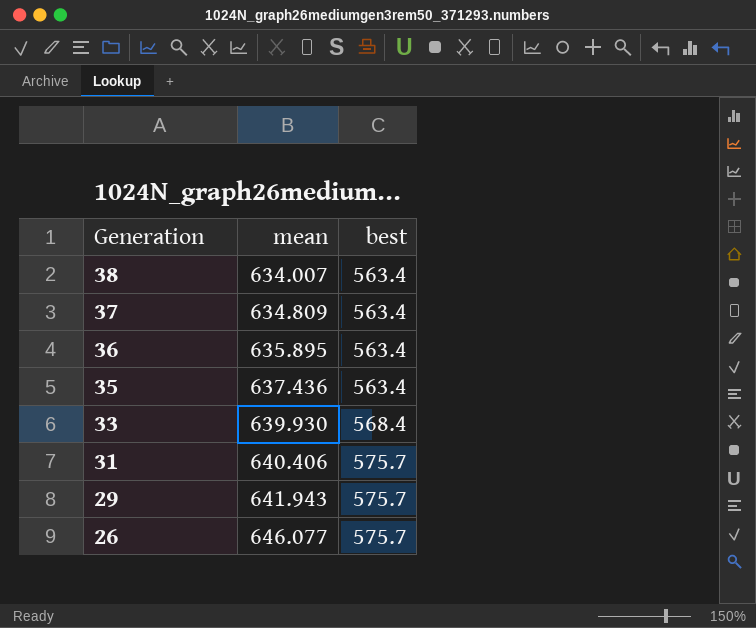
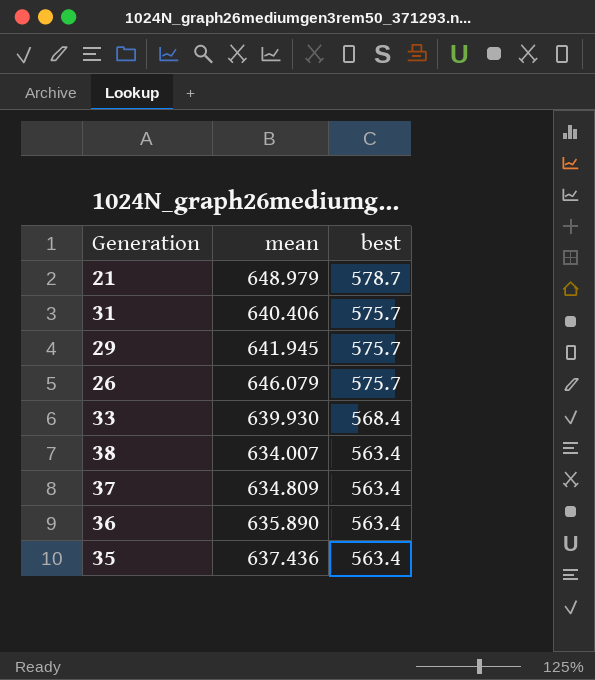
row order: Generation descending -> best descending
row 21: none -> 648.979 | 578.7
29 | mean: 641.943 -> 641.945
26 | mean: 646.077 -> 646.079
36 | mean: 635.895 -> 635.890

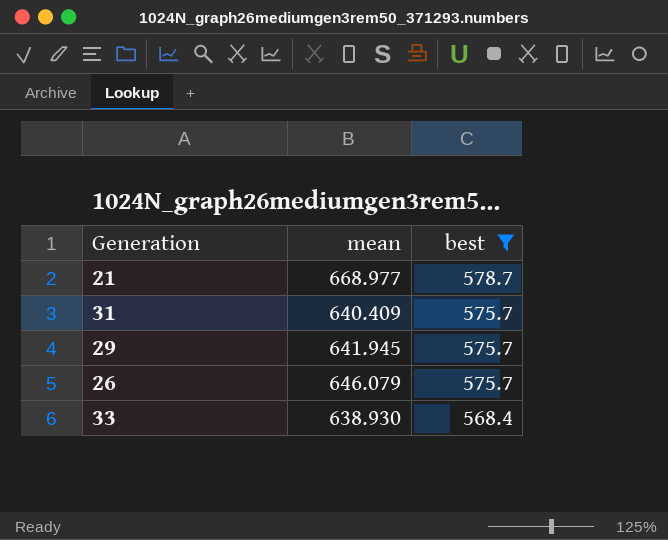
filter: none -> best != 563.4
21 | mean: 648.979 -> 668.977
31 | mean: 640.406 -> 640.409
33 | mean: 639.930 -> 638.930

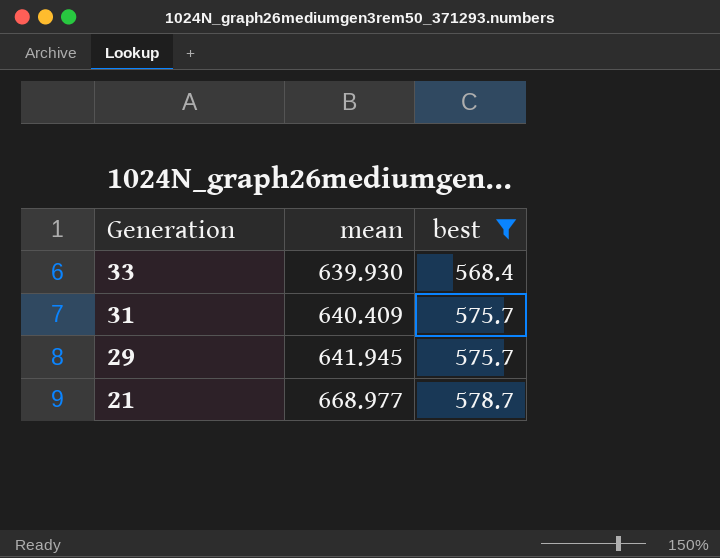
row order: best descending -> Generation descending
row 26: 646.079 | 575.7 -> none
33 | mean: 638.930 -> 639.930

